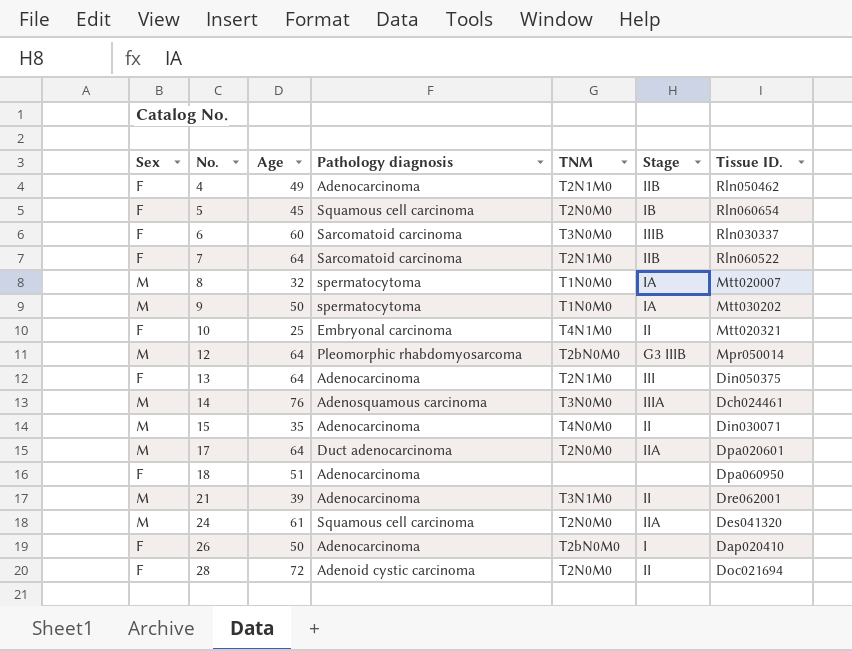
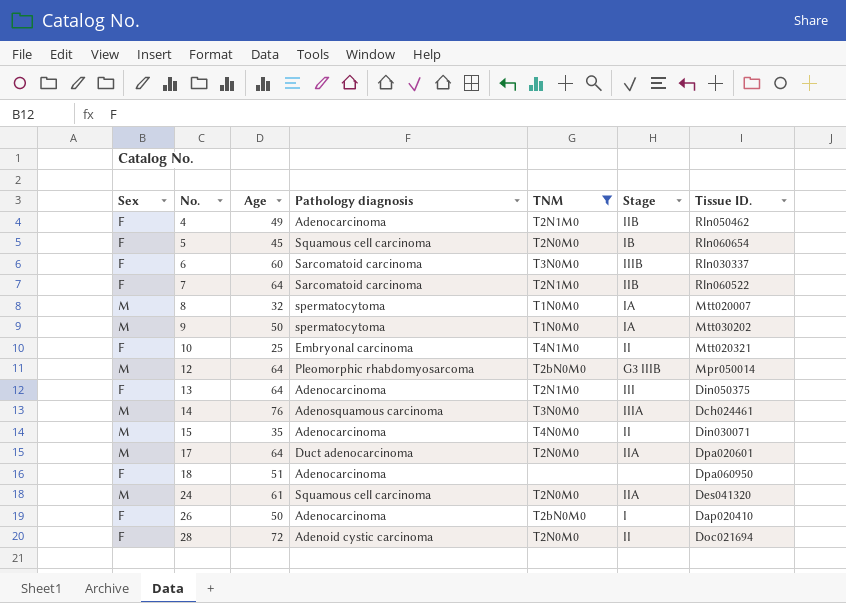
filter: none -> TNM != T3N1M0

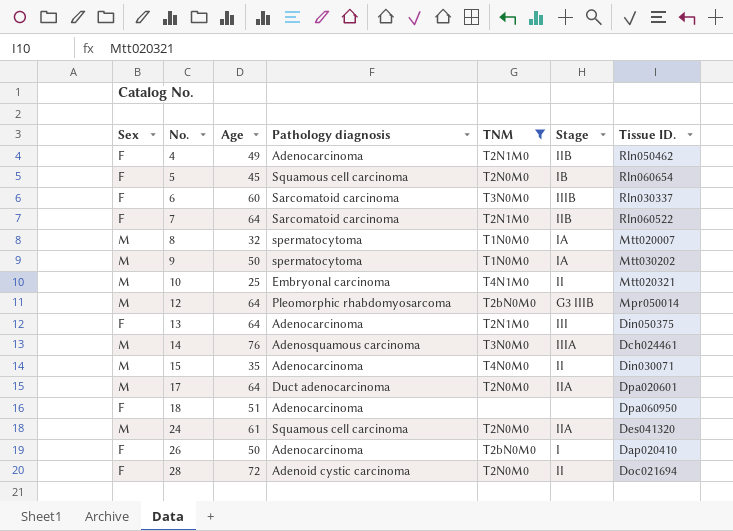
10 | Sex: F -> M

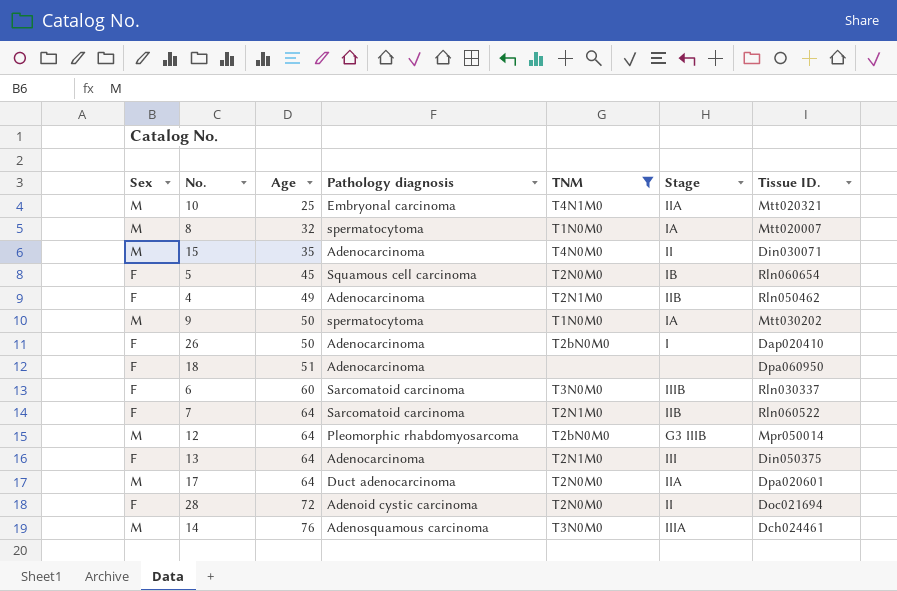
row order: No. ascending -> Age ascending
row 24: M | 61 | Squamous cell carcinoma | T2N0M0 | IIA | Des041320 -> none
10 | Stage: II -> IIA

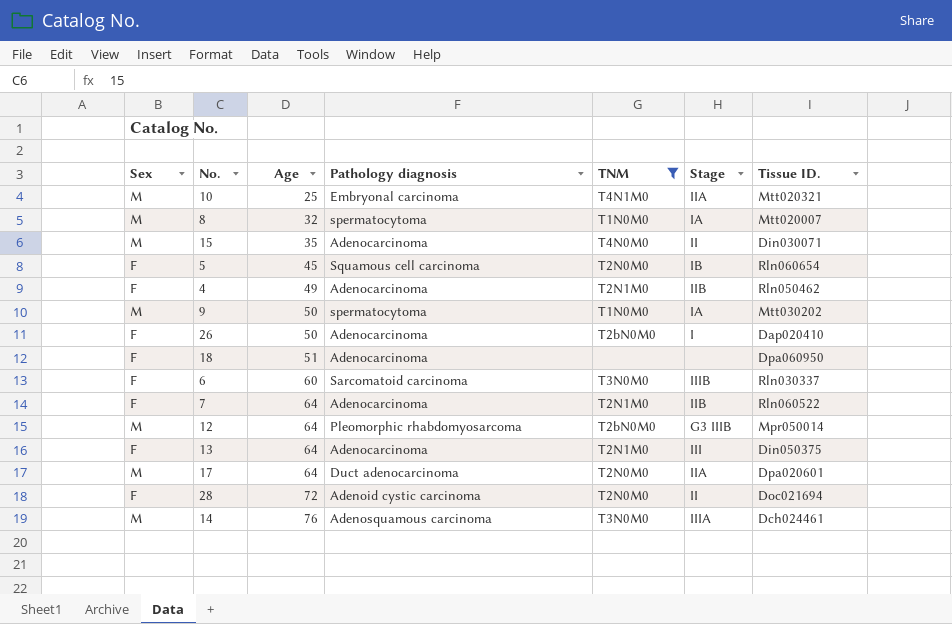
7 | Pathology diagnosis: Sarcomatoid carcinoma -> Adenocarcinoma

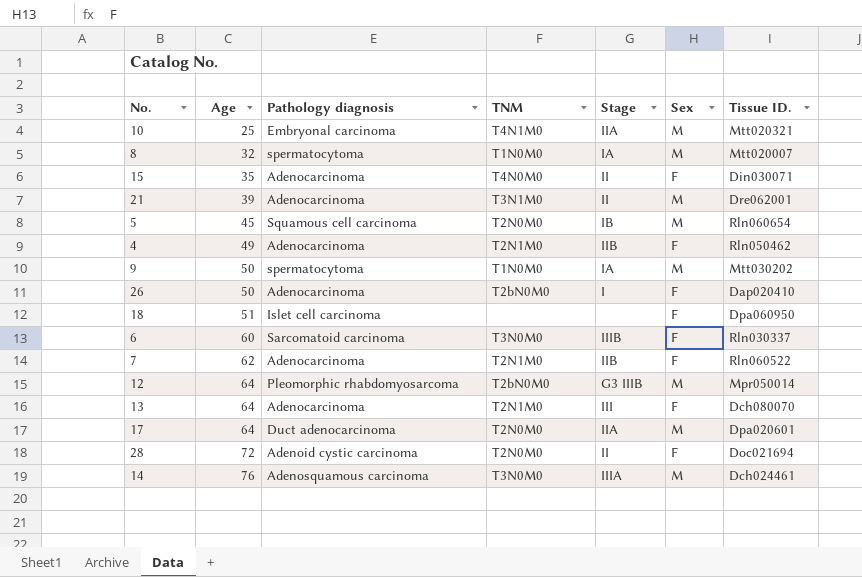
filter: TNM != T3N1M0 -> none
column Sex | position: 1 -> 6
15 | Sex: M -> F
5 | Sex: F -> M
18 | Pathology diagnosis: Adenocarcinoma -> Islet cell carcinoma
7 | Age: 64 -> 62
13 | Tissue ID.: Din050375 -> Dch080070

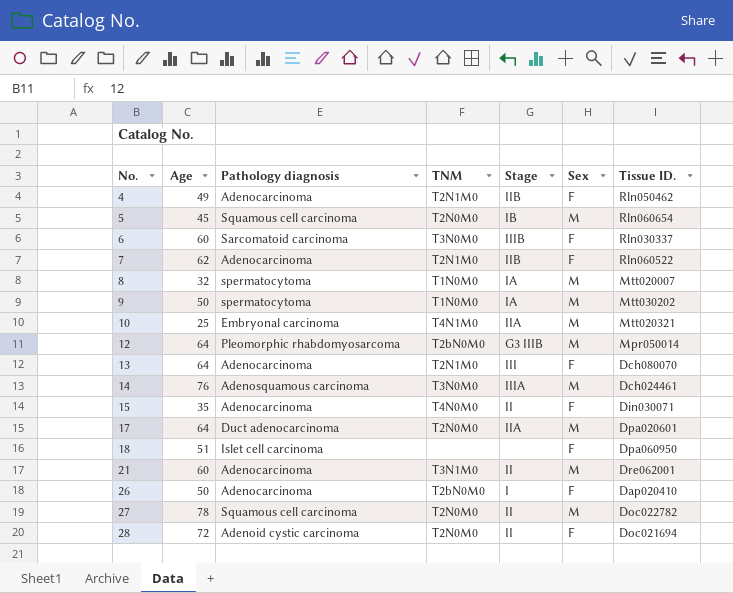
row order: Age ascending -> No. ascending
21 | Age: 39 -> 60
row 27: none -> 78 | Squamous cell carcinoma | T2N0M0 | II | M | Doc022782

